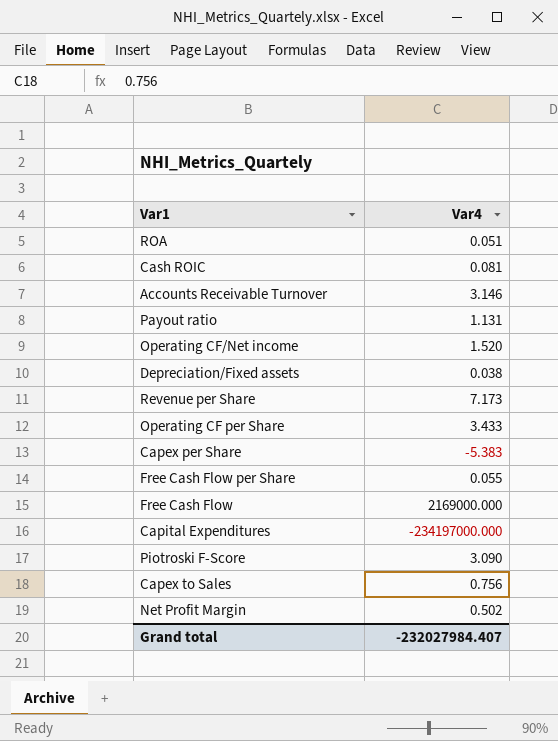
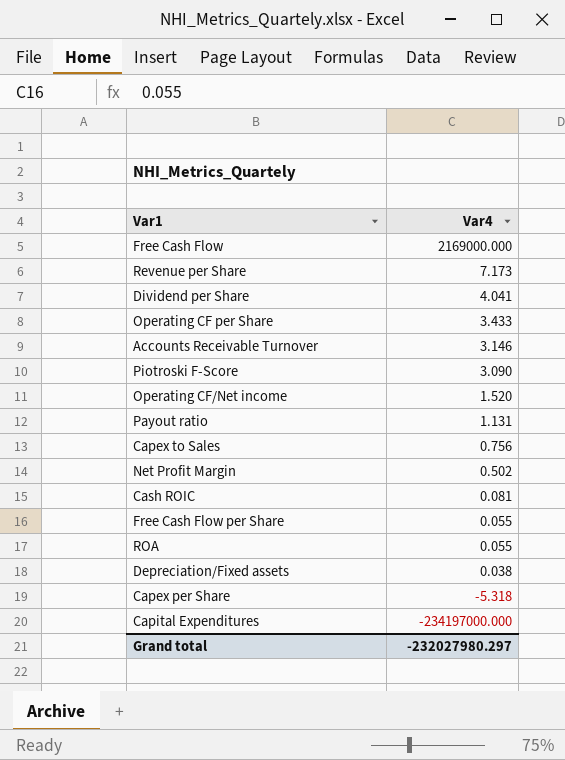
row order: none -> Var4 descending
row Dividend per Share: none -> 4.041
ROA | Var4: 0.051 -> 0.055
Capex per Share | Var4: -5.383 -> -5.318
Grand total | Var4: -232027984.407 -> -232027980.297

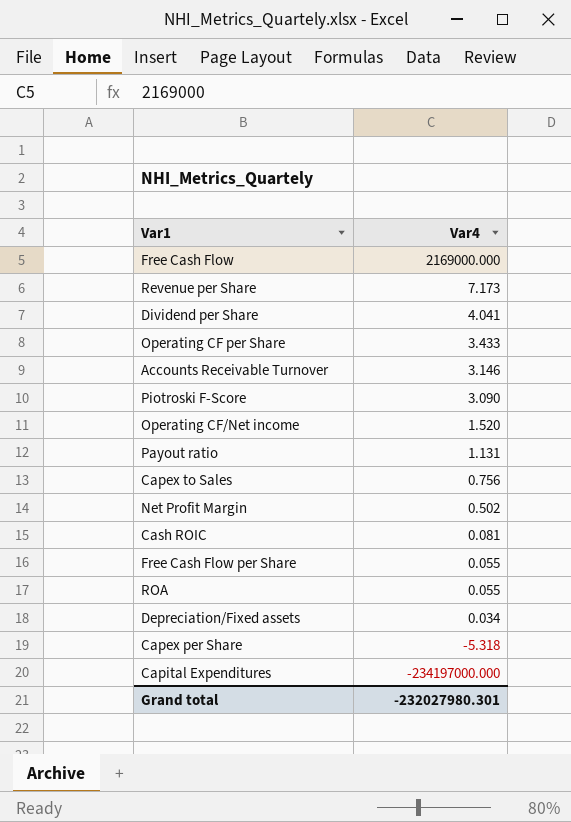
Depreciation/Fixed assets | Var4: 0.038 -> 0.034
Grand total | Var4: -232027980.297 -> -232027980.301

